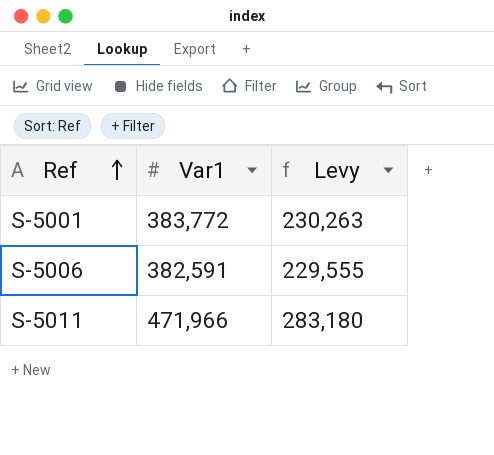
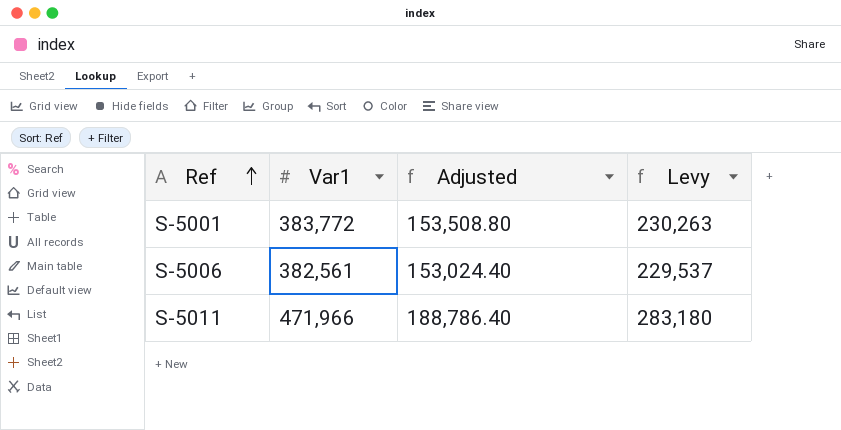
column Adjusted | formula: none -> [Var1] * 0.4
S-5006 | Var1: 382,591 -> 382,561
S-5006 | Levy: 229,555 -> 229,537

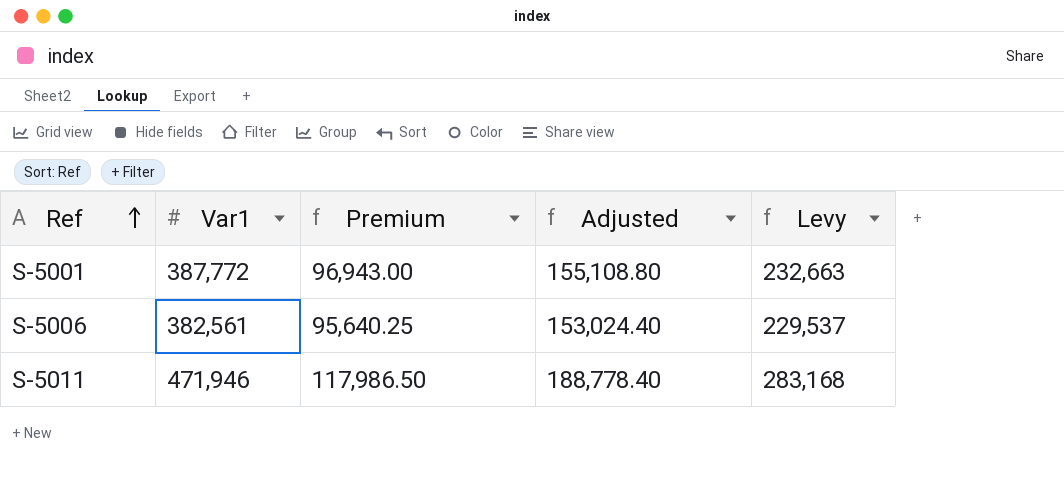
column Premium | formula: none -> [Var1] * 0.25
S-5001 | Var1: 383,772 -> 387,772
S-5001 | Adjusted: 153,508.80 -> 155,108.80
S-5001 | Levy: 230,263 -> 232,663
S-5011 | Var1: 471,966 -> 471,946
S-5011 | Adjusted: 188,786.40 -> 188,778.40
S-5011 | Levy: 283,180 -> 283,168

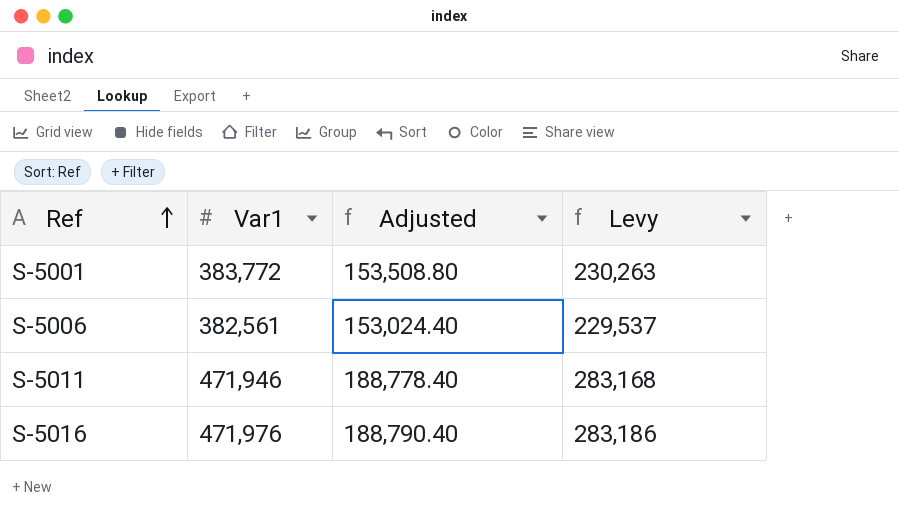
column Premium | formula: [Var1] * 0.25 -> none
S-5001 | Var1: 387,772 -> 383,772
S-5001 | Adjusted: 155,108.80 -> 153,508.80
S-5001 | Levy: 232,663 -> 230,263
row S-5016: none -> 471,976 | 188,790.40 | 283,186

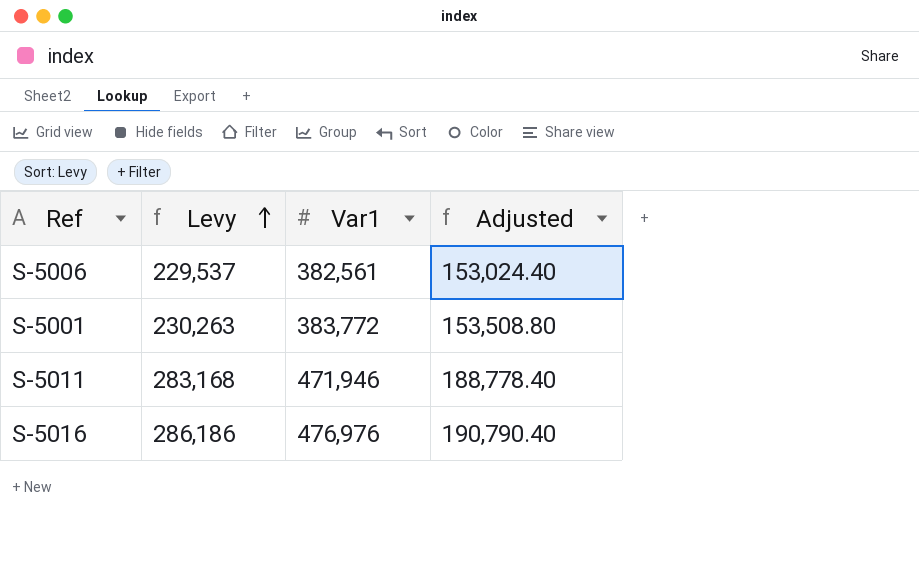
row order: Ref ascending -> Levy ascending
column Levy | position: 4 -> 2
S-5016 | Levy: 283,186 -> 286,186
S-5016 | Var1: 471,976 -> 476,976
S-5016 | Adjusted: 188,790.40 -> 190,790.40

